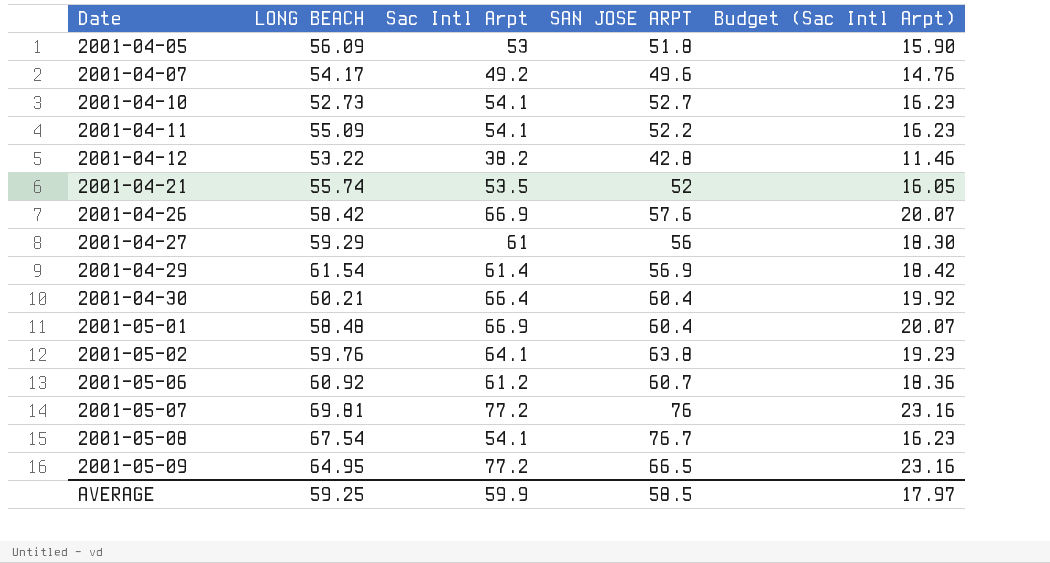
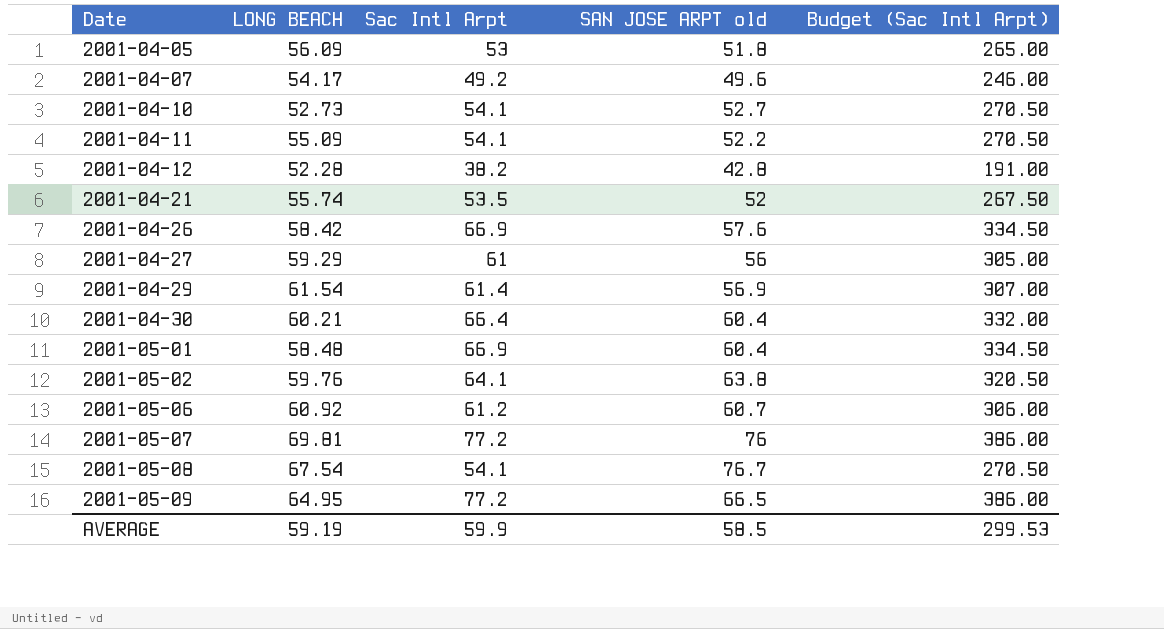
column name: SAN JOSE ARPT -> SAN JOSE ARPT old
column Budget (Sac Intl Arpt) | formula: [Sac Intl Arpt] * 0.3 -> [Sac Intl Arpt] * 5
2001-04-12 | LONG BEACH: 53.22 -> 52.28
AVERAGE | LONG BEACH: 59.25 -> 59.19
AVERAGE | Budget (Sac Intl Arpt): 17.97 -> 299.53

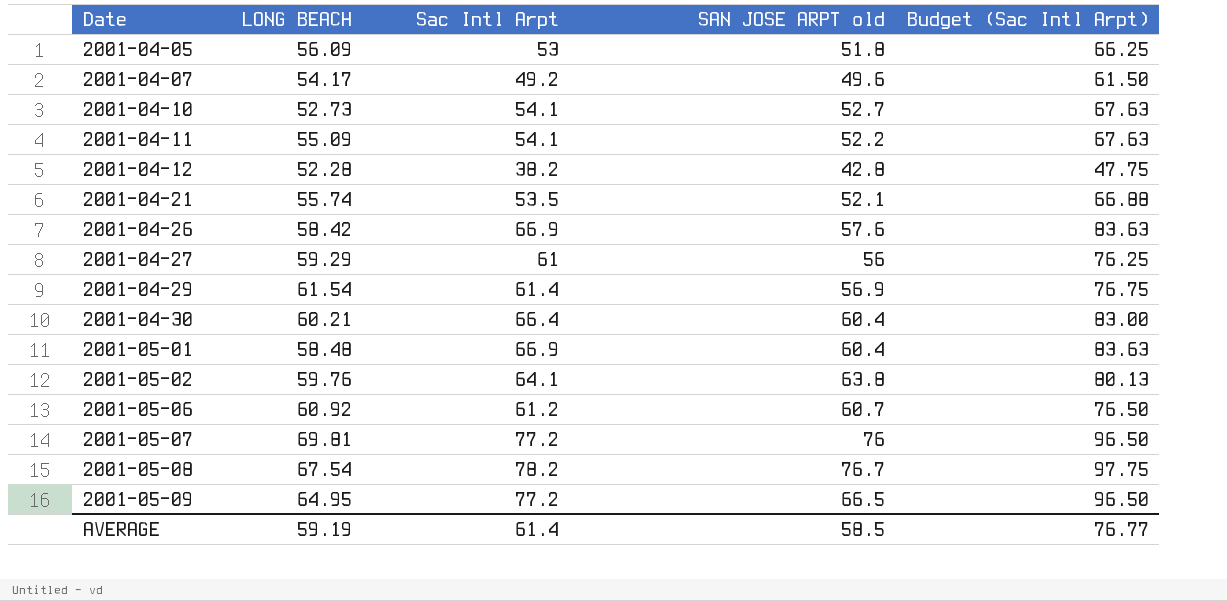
column Budget (Sac Intl Arpt) | formula: [Sac Intl Arpt] * 5 -> [Sac Intl Arpt] * 1.25
2001-04-21 | SAN JOSE ARPT old: 52 -> 52.1
2001-05-08 | Sac Intl Arpt: 54.1 -> 78.2
AVERAGE | Sac Intl Arpt: 59.9 -> 61.4
AVERAGE | Budget (Sac Intl Arpt): 299.53 -> 76.77

